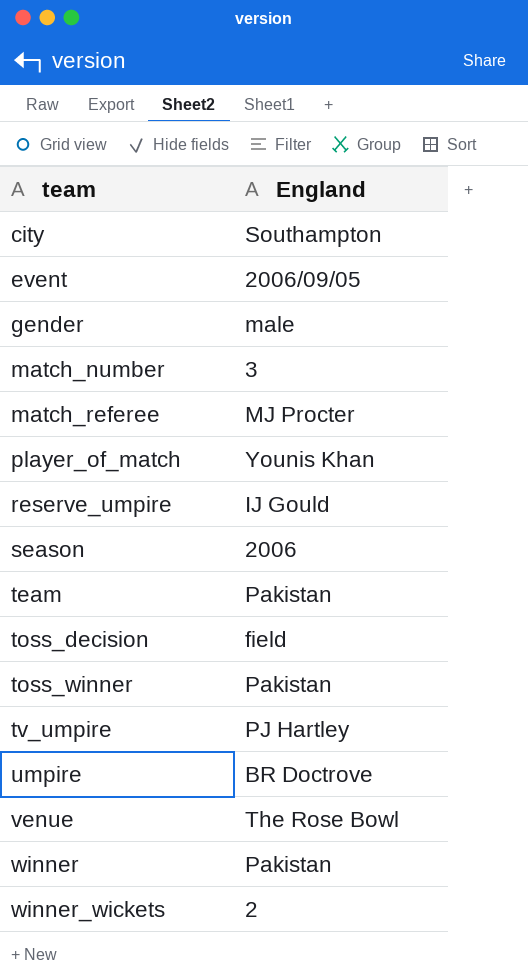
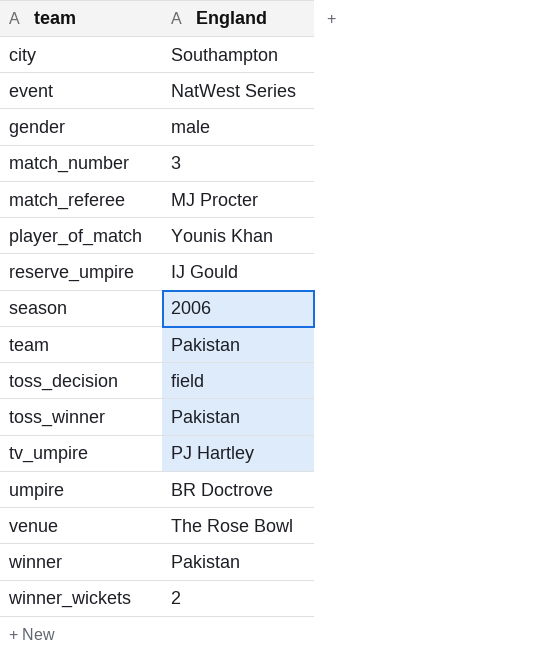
event | England: 2006/09/05 -> NatWest Series

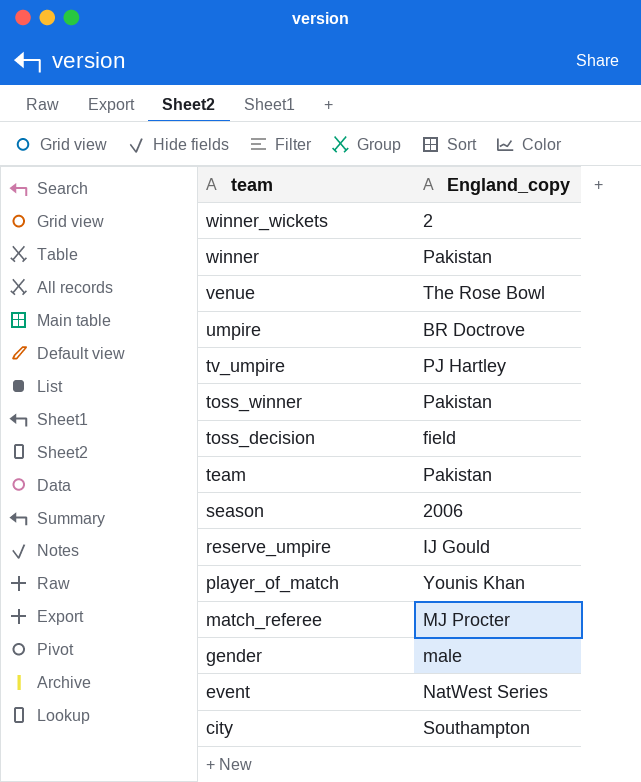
row order: team ascending -> team descending
column name: England -> England_copy
row match_number: 3 -> none

